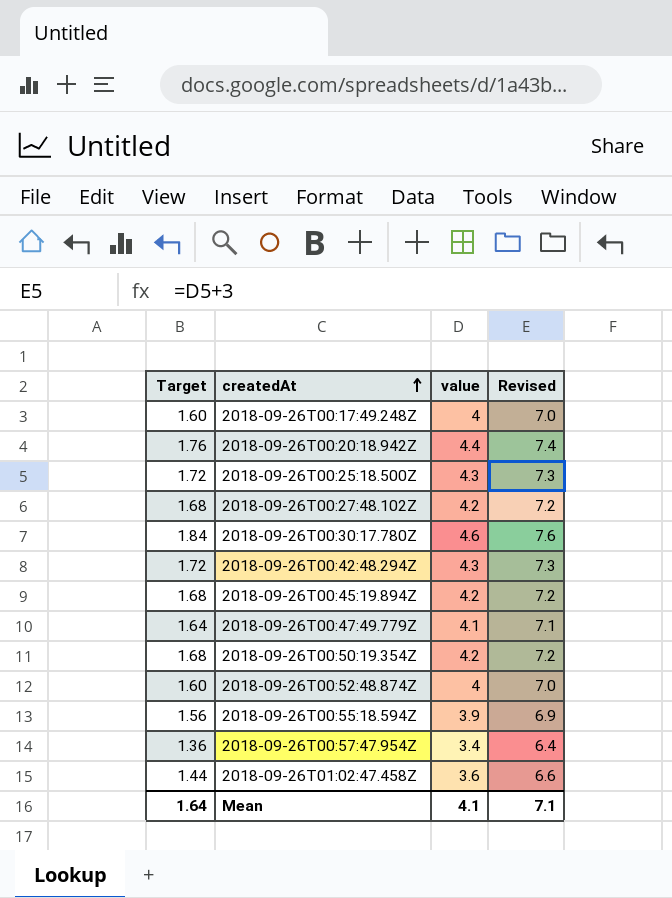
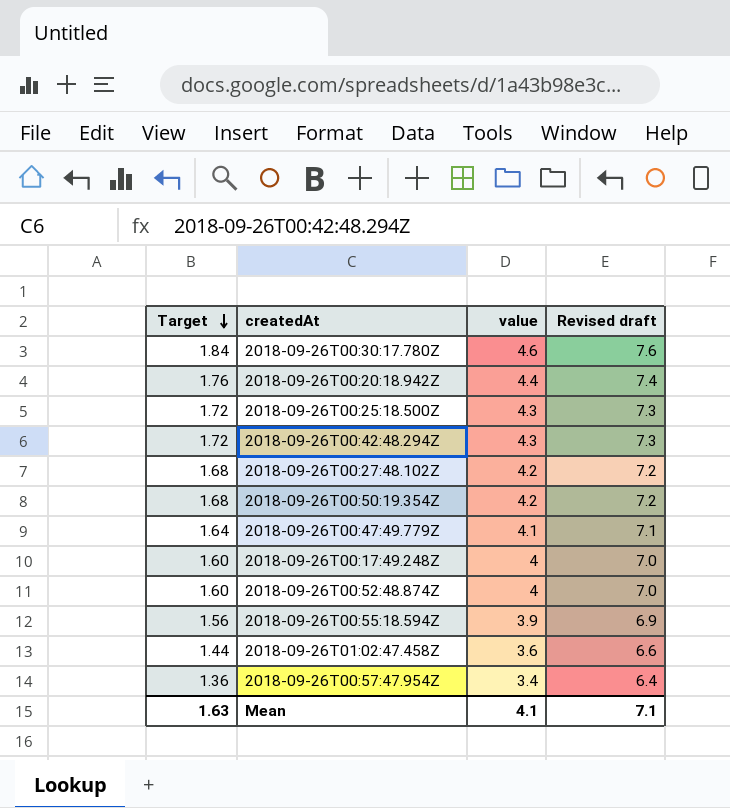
row order: createdAt ascending -> Target descending
column name: Revised -> Revised draft
row 2018-09-26T00:45:19.894Z: 1.68 | 4.2 | 7.2 -> none
Mean | Target: 1.64 -> 1.63

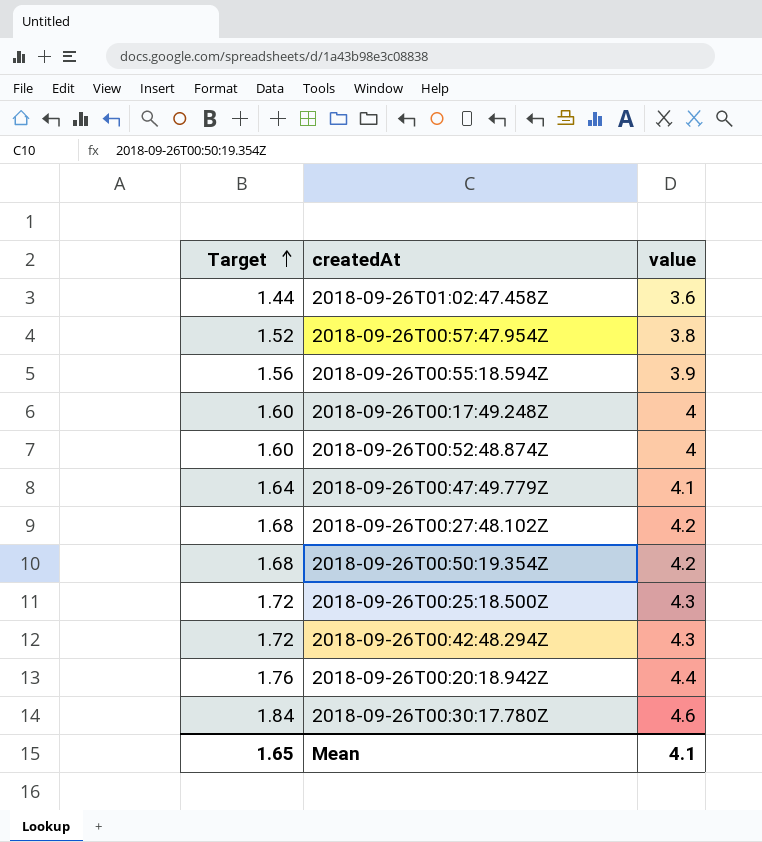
row order: Target descending -> Target ascending
column Revised draft | formula: [value] + 3 -> none
2018-09-26T00:57:47.954Z | Target: 1.36 -> 1.52
2018-09-26T00:57:47.954Z | value: 3.4 -> 3.8
Mean | Target: 1.63 -> 1.65

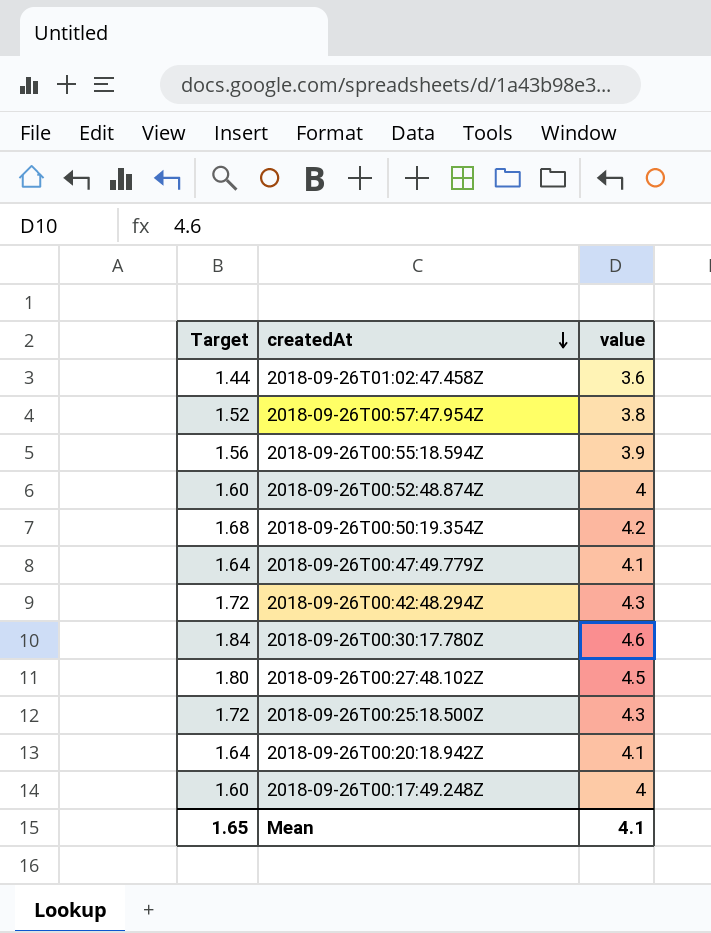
row order: Target ascending -> createdAt descending
2018-09-26T00:27:48.102Z | Target: 1.68 -> 1.80
2018-09-26T00:27:48.102Z | value: 4.2 -> 4.5
2018-09-26T00:20:18.942Z | Target: 1.76 -> 1.64
2018-09-26T00:20:18.942Z | value: 4.4 -> 4.1

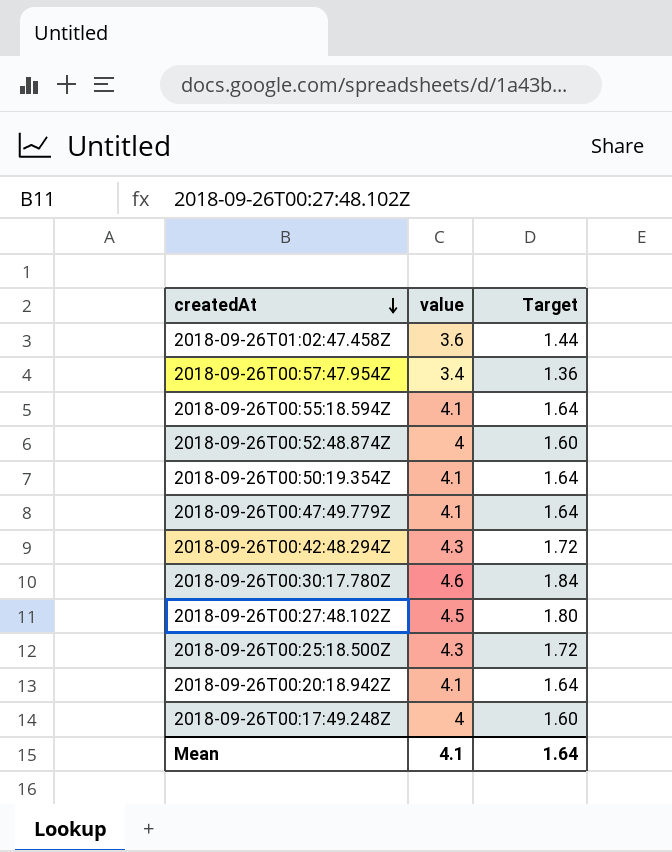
column Target | position: 1 -> 3
2018-09-26T00:57:47.954Z | value: 3.8 -> 3.4
2018-09-26T00:57:47.954Z | Target: 1.52 -> 1.36
2018-09-26T00:55:18.594Z | value: 3.9 -> 4.1
2018-09-26T00:55:18.594Z | Target: 1.56 -> 1.64
2018-09-26T00:50:19.354Z | value: 4.2 -> 4.1
2018-09-26T00:50:19.354Z | Target: 1.68 -> 1.64
Mean | Target: 1.65 -> 1.64

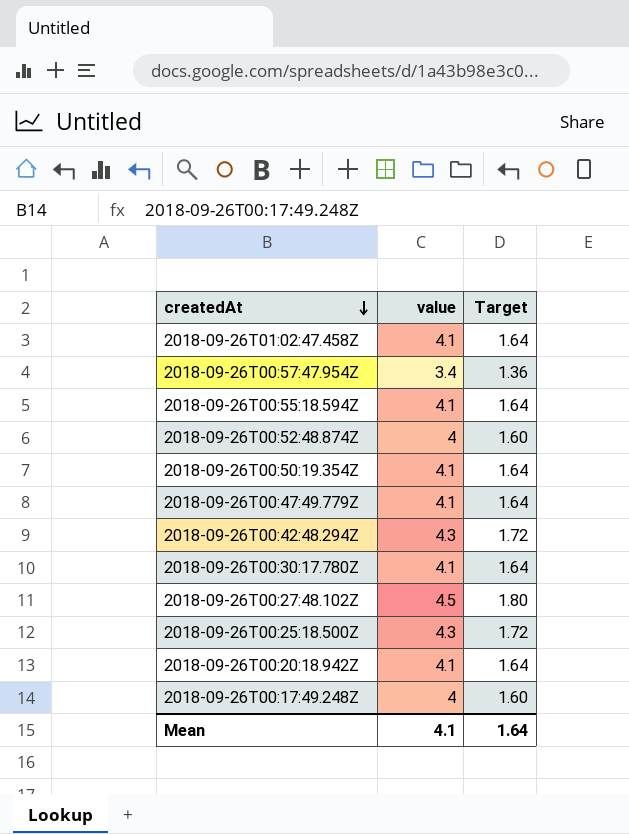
2018-09-26T01:02:47.458Z | value: 3.6 -> 4.1
2018-09-26T01:02:47.458Z | Target: 1.44 -> 1.64
2018-09-26T00:30:17.780Z | value: 4.6 -> 4.1
2018-09-26T00:30:17.780Z | Target: 1.84 -> 1.64

